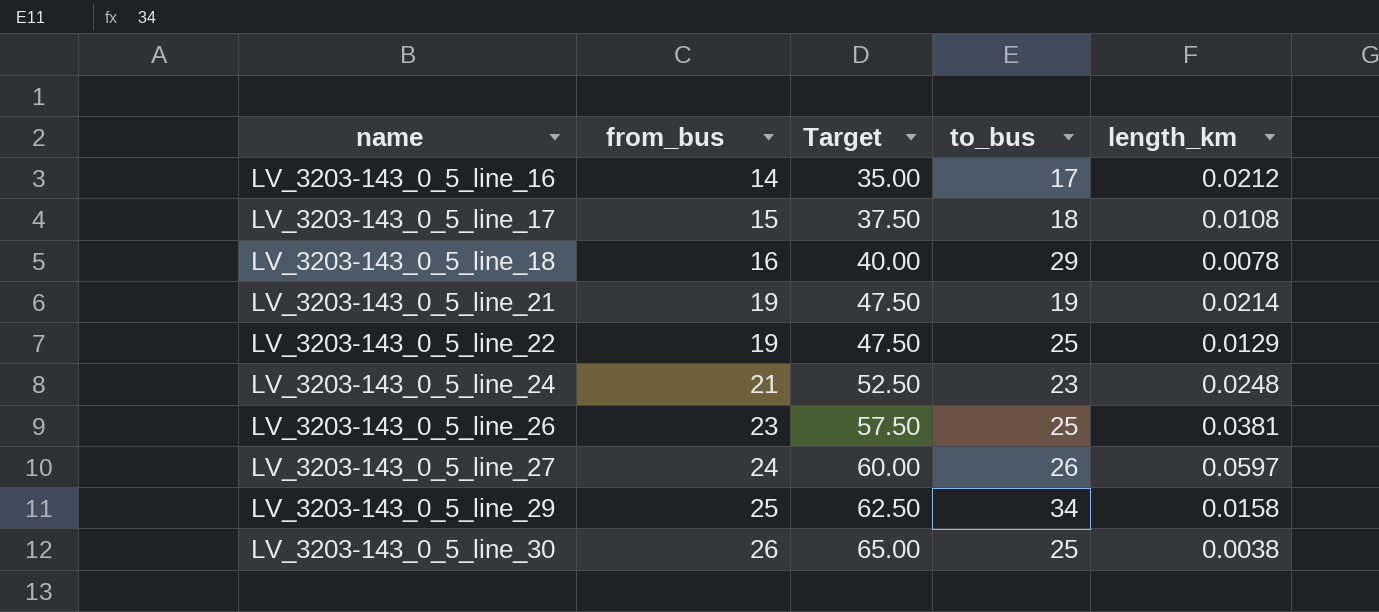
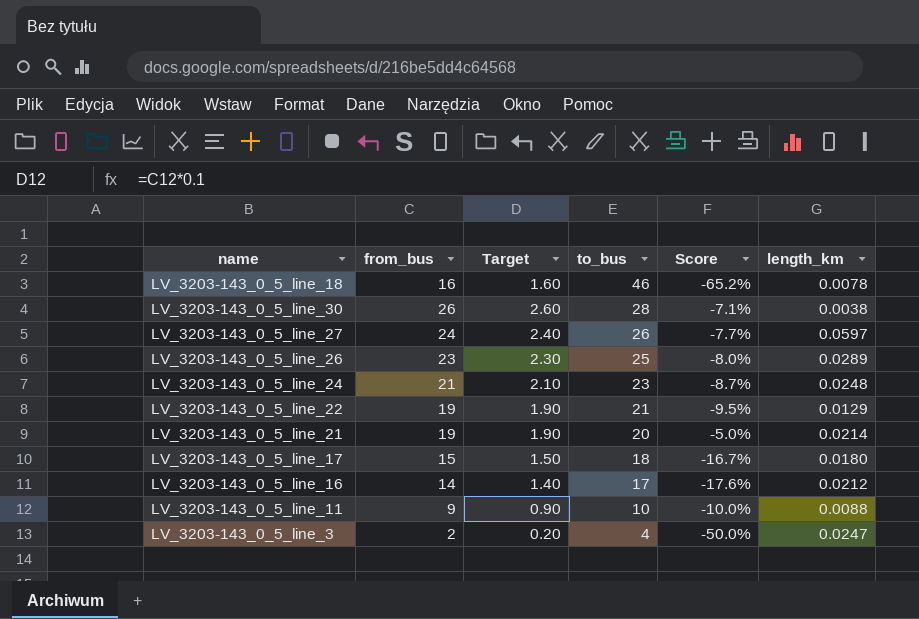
row order: name ascending -> to_bus descending
column Target | formula: [from_bus] * 2.5 -> [from_bus] * 0.1
column Score | formula: none -> ([from_bus] - [to_bus]) / [to_bus]
row LV_3203-143_0_5_line_29: 25 | 62.50 | 34 | 0.0158 -> none
LV_3203-143_0_5_line_18 | to_bus: 29 -> 46
LV_3203-143_0_5_line_30 | to_bus: 25 -> 28
LV_3203-143_0_5_line_26 | length_km: 0.0381 -> 0.0289
LV_3203-143_0_5_line_22 | to_bus: 25 -> 21
LV_3203-143_0_5_line_21 | to_bus: 19 -> 20
LV_3203-143_0_5_line_17 | length_km: 0.0108 -> 0.0180
row LV_3203-143_0_5_line_11: none -> 9 | 0.90 | 10 | -10.0% | 0.0088
row LV_3203-143_0_5_line_3: none -> 2 | 0.20 | 4 | -50.0% | 0.0247

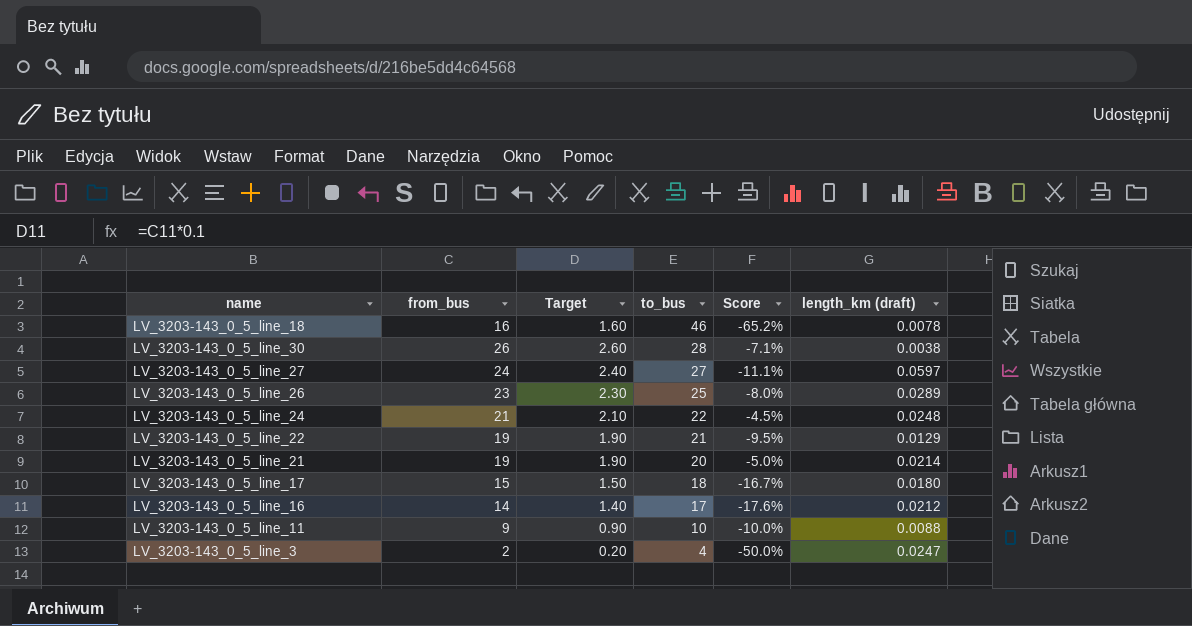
column name: length_km -> length_km (draft)
LV_3203-143_0_5_line_27 | to_bus: 26 -> 27
LV_3203-143_0_5_line_27 | Score: -7.7% -> -11.1%
LV_3203-143_0_5_line_24 | to_bus: 23 -> 22
LV_3203-143_0_5_line_24 | Score: -8.7% -> -4.5%

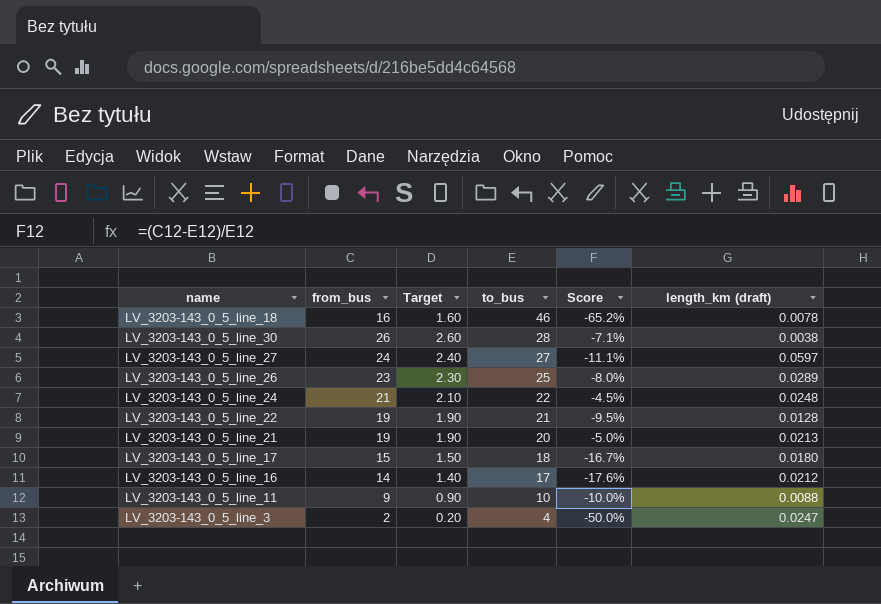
LV_3203-143_0_5_line_22 | length_km (draft): 0.0129 -> 0.0128
LV_3203-143_0_5_line_21 | length_km (draft): 0.0214 -> 0.0213

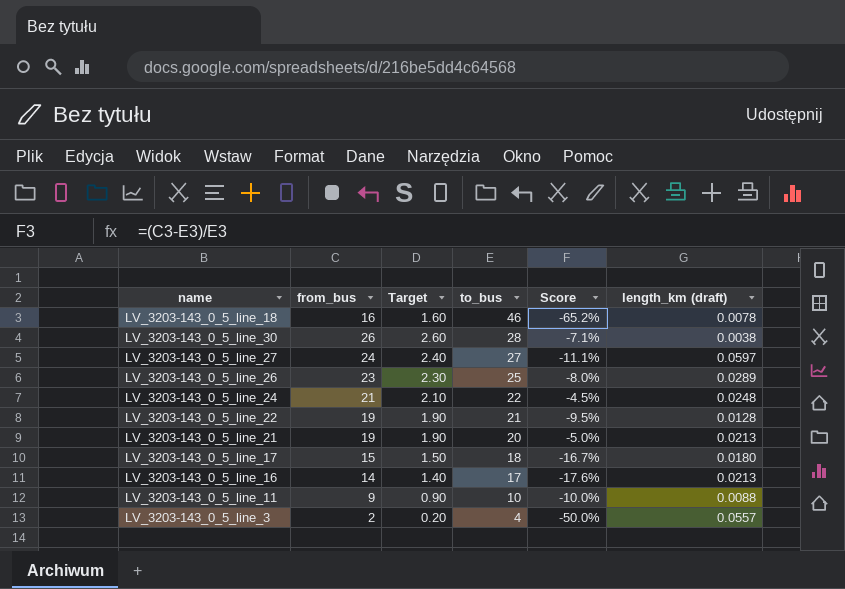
LV_3203-143_0_5_line_16 | length_km (draft): 0.0212 -> 0.0213
LV_3203-143_0_5_line_3 | length_km (draft): 0.0247 -> 0.0557

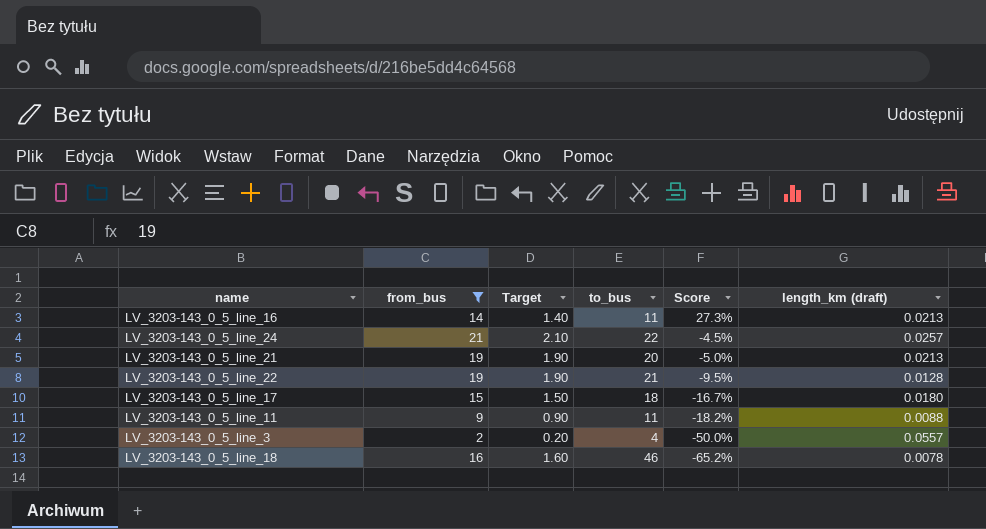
filter: none -> from_bus <= 21
row order: to_bus descending -> Score descending
LV_3203-143_0_5_line_16 | to_bus: 17 -> 11
LV_3203-143_0_5_line_16 | Score: -17.6% -> 27.3%
LV_3203-143_0_5_line_24 | length_km (draft): 0.0248 -> 0.0257
LV_3203-143_0_5_line_11 | to_bus: 10 -> 11
LV_3203-143_0_5_line_11 | Score: -10.0% -> -18.2%

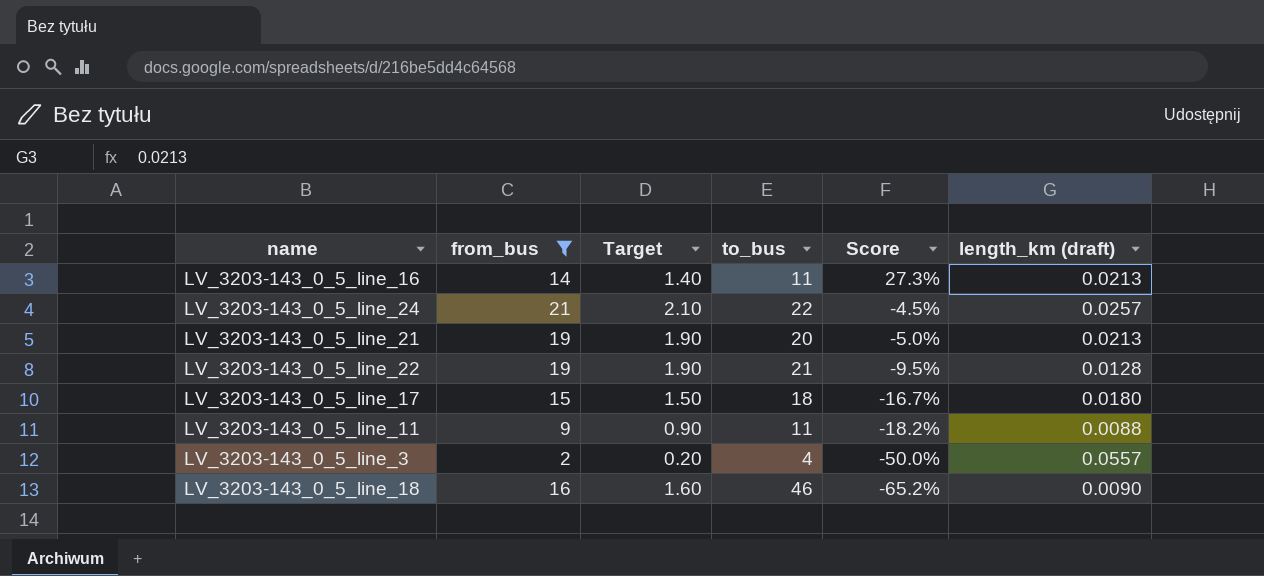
LV_3203-143_0_5_line_18 | length_km (draft): 0.0078 -> 0.0090

